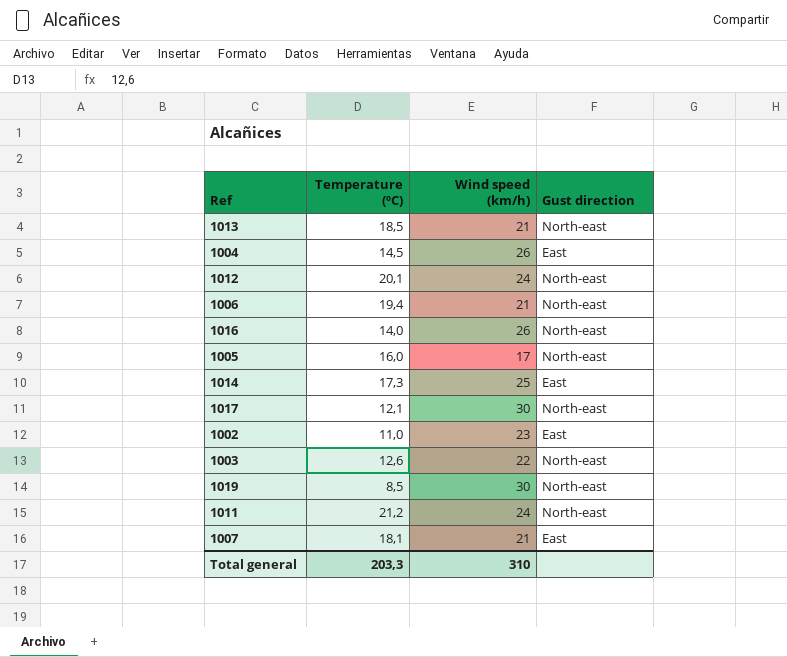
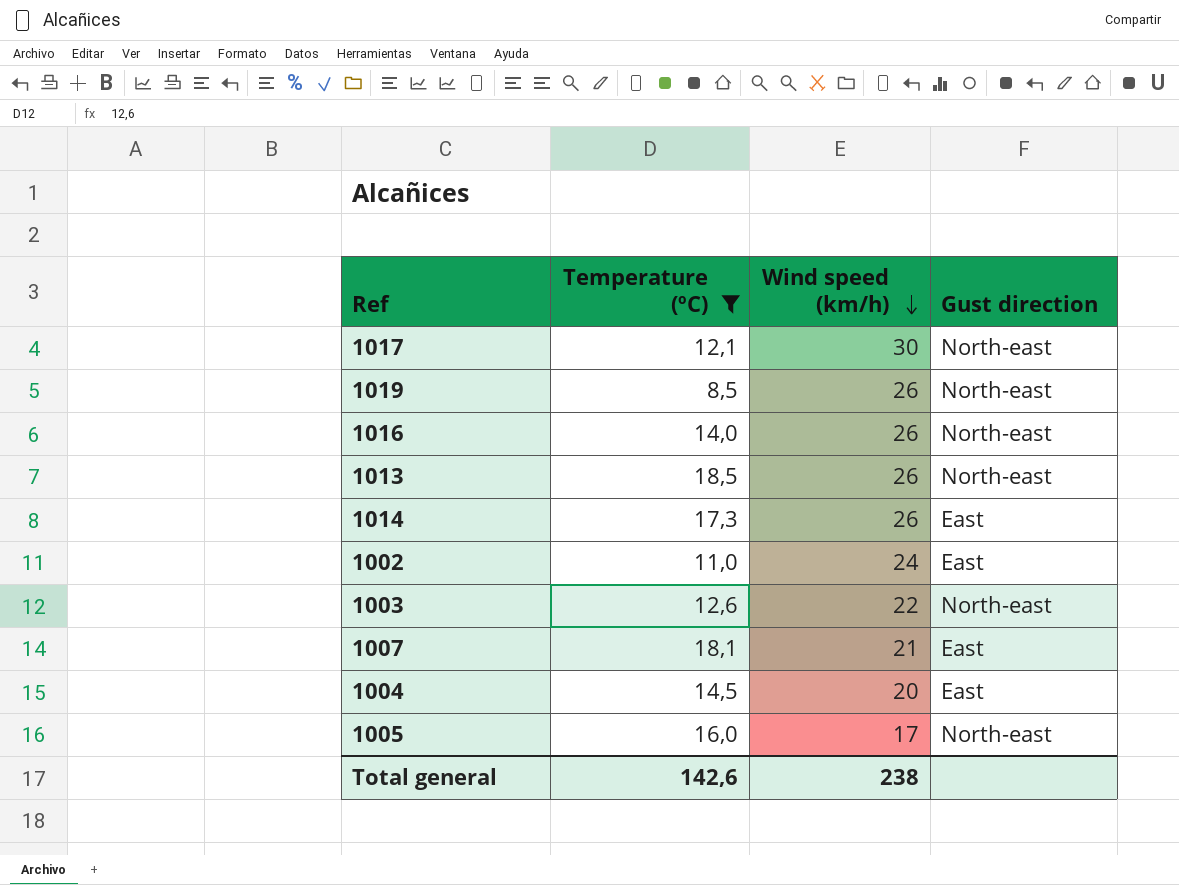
filter: none -> Temperature (ºC) <= 18,5
row order: none -> Wind speed (km/h) descending
1019 | Wind speed (km/h): 30 -> 26
1013 | Wind speed (km/h): 21 -> 26
1014 | Wind speed (km/h): 25 -> 26
1002 | Wind speed (km/h): 23 -> 24
1004 | Wind speed (km/h): 26 -> 20
Total general | Temperature (ºC): 203,3 -> 142,6
Total general | Wind speed (km/h): 310 -> 238

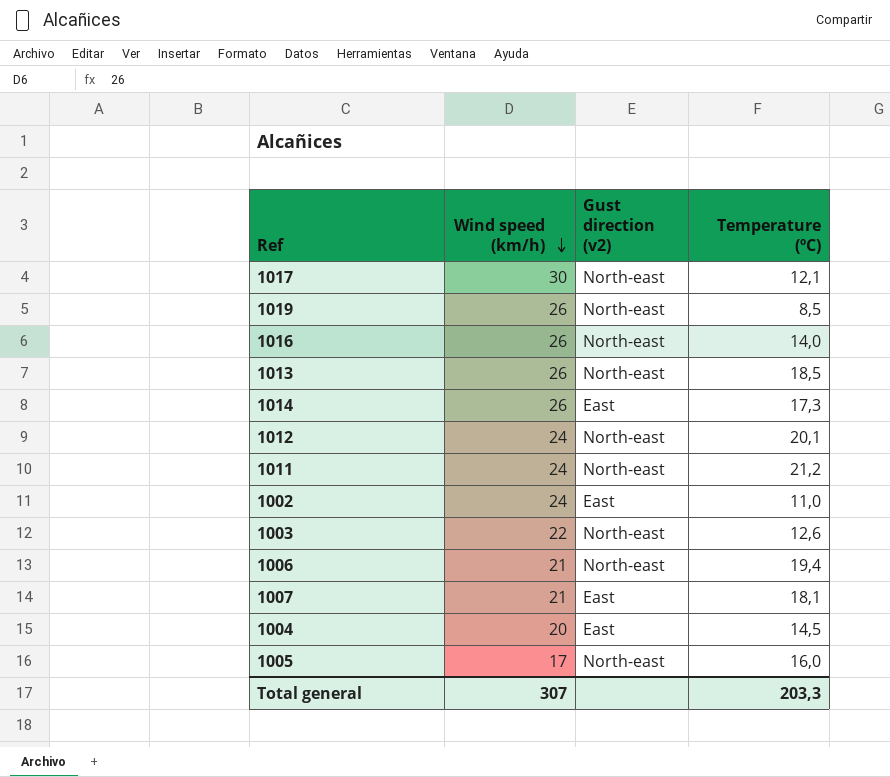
filter: Temperature (ºC) <= 18,5 -> none
column name: Gust direction -> Gust direction (v2)
column Temperature (ºC) | position: 2 -> 4
Total general | Wind speed (km/h): 238 -> 307
Total general | Temperature (ºC): 142,6 -> 203,3

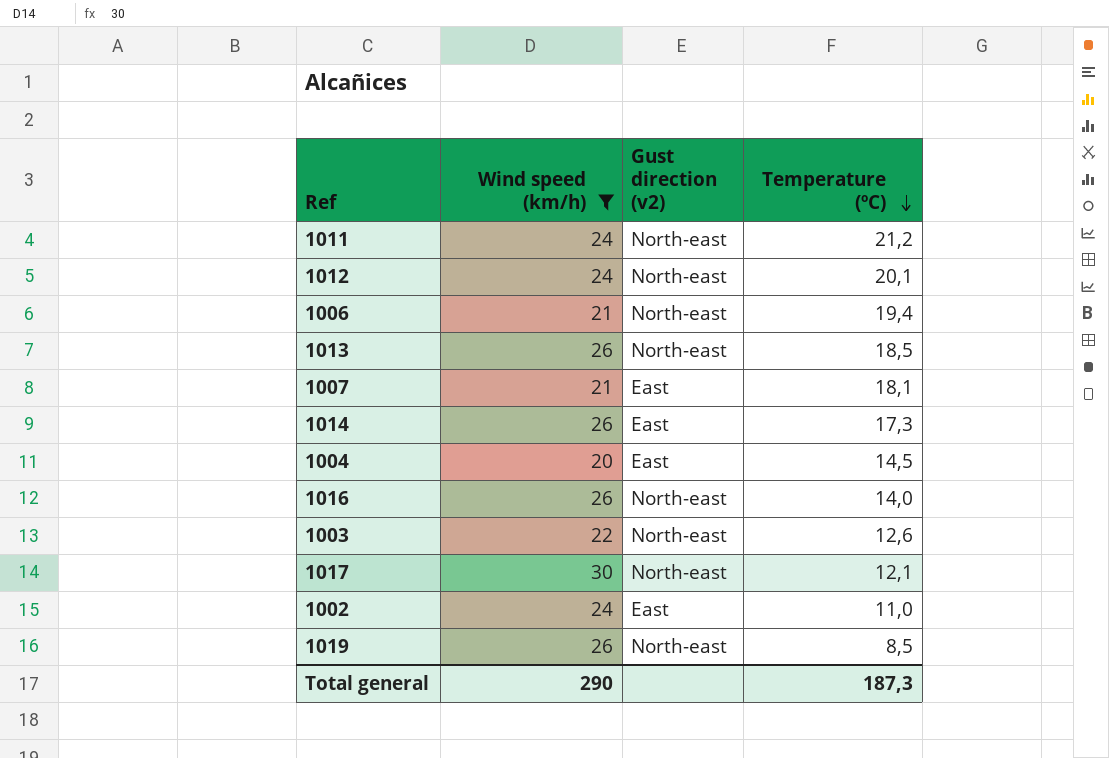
filter: none -> Wind speed (km/h) != 17
row order: Wind speed (km/h) descending -> Temperature (ºC) descending
Total general | Wind speed (km/h): 307 -> 290
Total general | Temperature (ºC): 203,3 -> 187,3

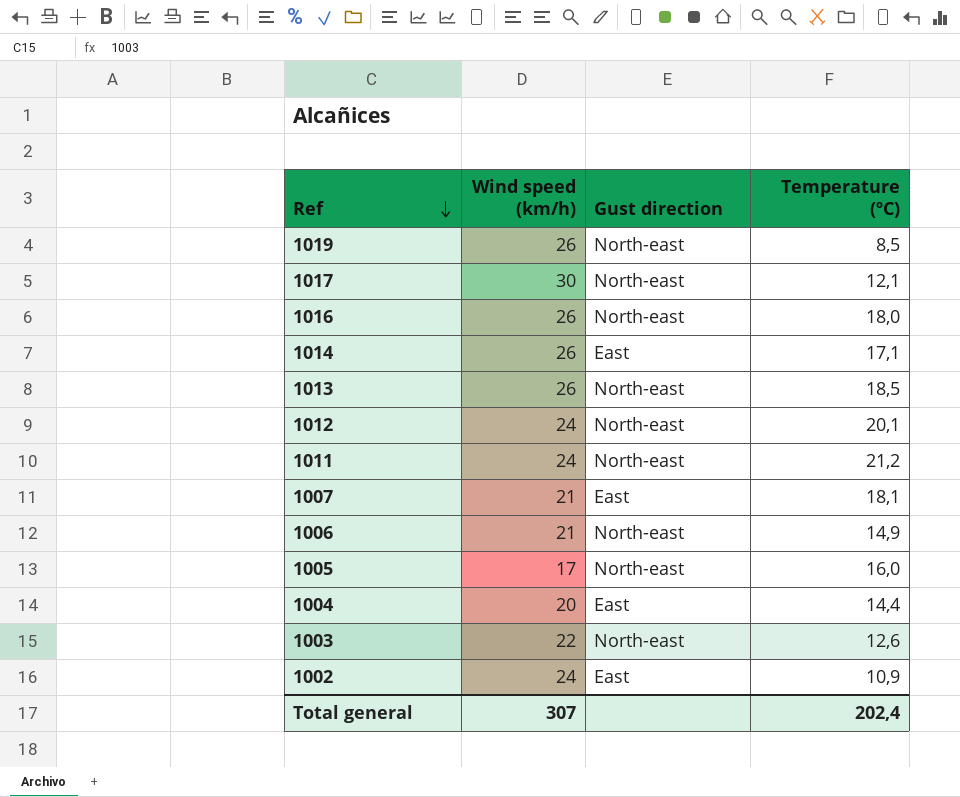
filter: Wind speed (km/h) != 17 -> none
row order: Temperature (ºC) descending -> Ref descending
column name: Gust direction (v2) -> Gust direction
1016 | Temperature (ºC): 14,0 -> 18,0
1014 | Temperature (ºC): 17,3 -> 17,1
1006 | Temperature (ºC): 19,4 -> 14,9
1004 | Temperature (ºC): 14,5 -> 14,4
1002 | Temperature (ºC): 11,0 -> 10,9
Total general | Wind speed (km/h): 290 -> 307
Total general | Temperature (ºC): 187,3 -> 202,4

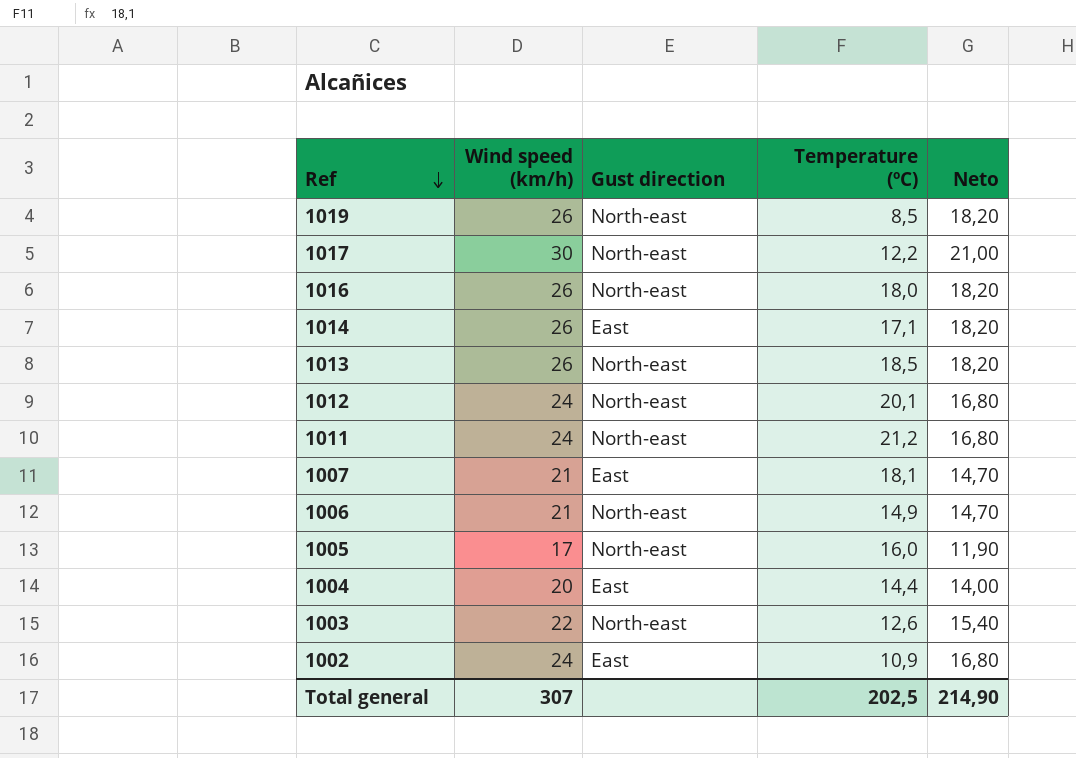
column Neto | formula: none -> [Wind speed (km/h)] * 0,7
1017 | Temperature (ºC): 12,1 -> 12,2
Total general | Temperature (ºC): 202,4 -> 202,5

